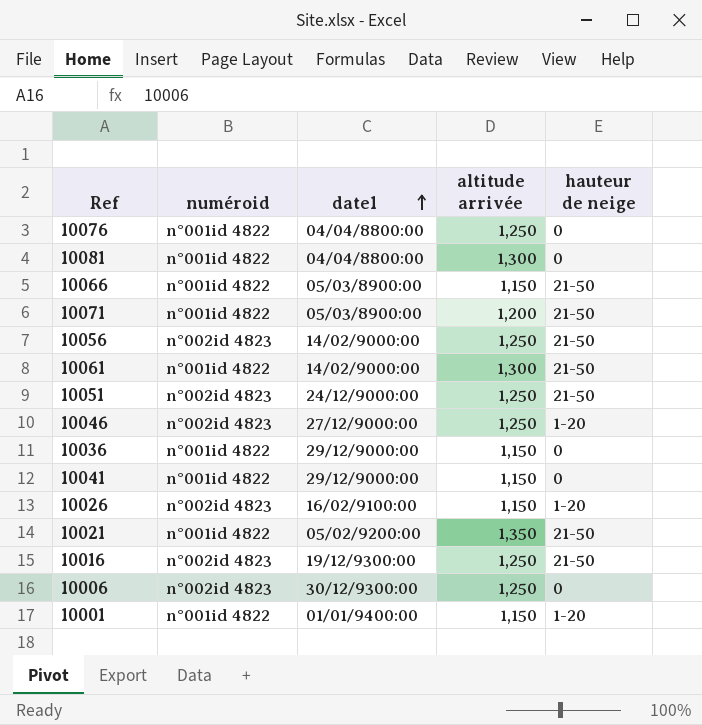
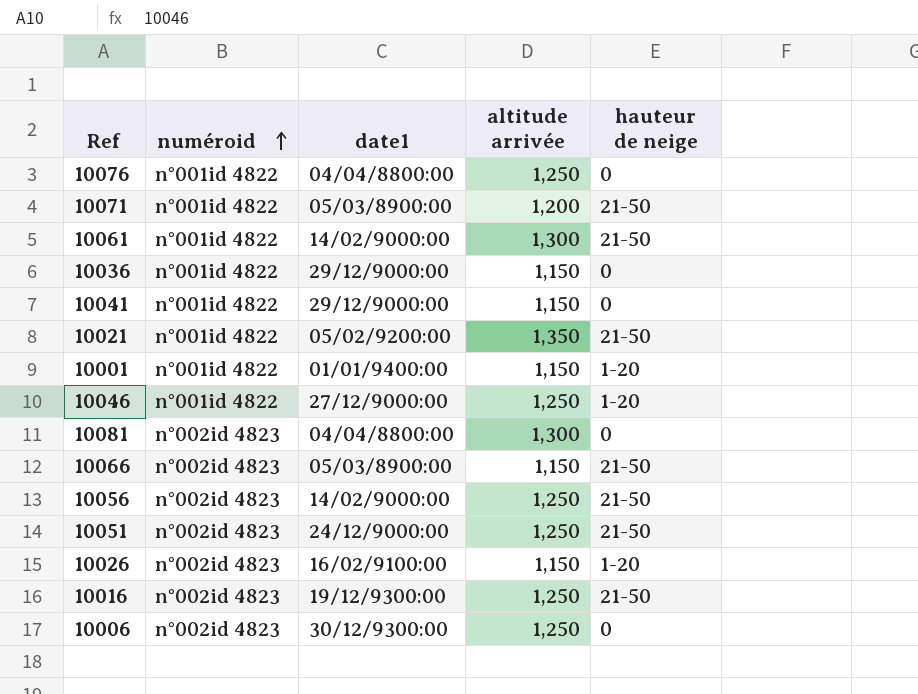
row order: date1 ascending -> numéroid ascending
10046 | numéroid: n°002id 4823 -> n°001id 4822
10081 | numéroid: n°001id 4822 -> n°002id 4823
10066 | numéroid: n°001id 4822 -> n°002id 4823

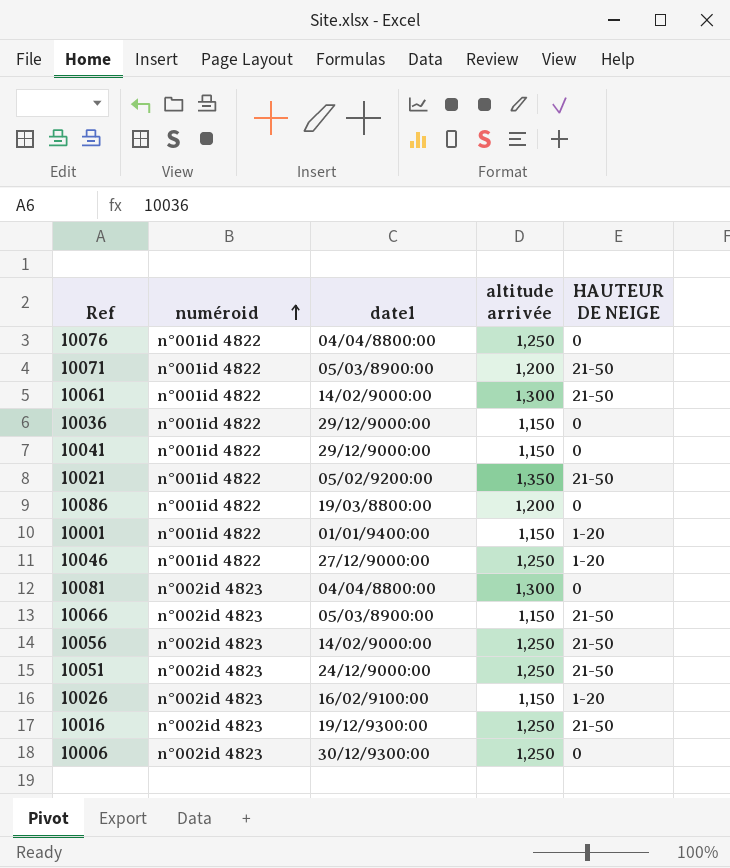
column name: hauteur de neige -> HAUTEUR DE NEIGE
row 10086: none -> n°001id 4822 | 19/03/8800:00 | 1,200 | 0

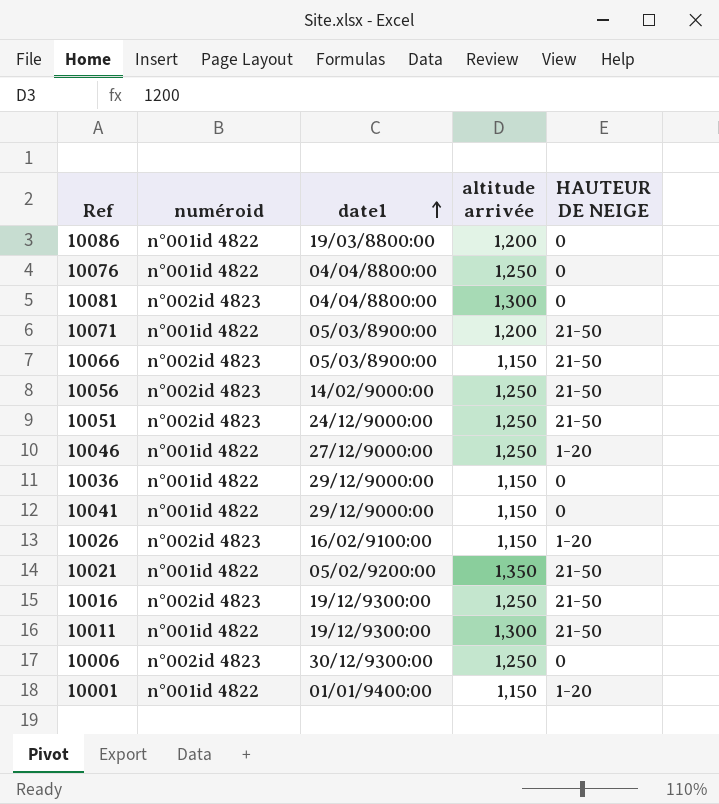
row order: numéroid ascending -> date1 ascending
row 10061: n°001id 4822 | 14/02/9000:00 | 1,300 | 21-50 -> none
row 10011: none -> n°001id 4822 | 19/12/9300:00 | 1,300 | 21-50

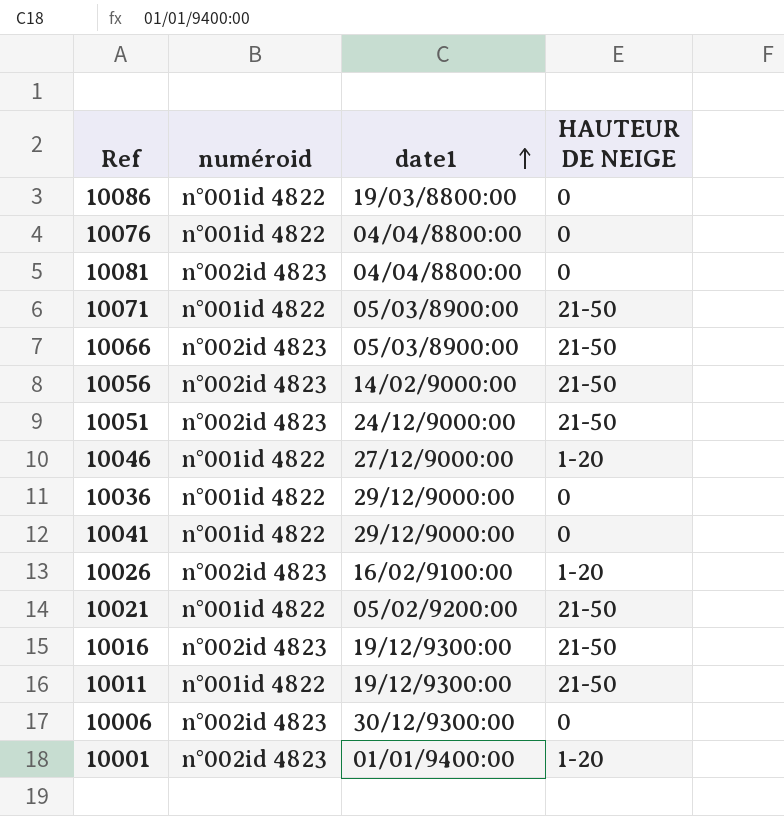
column altitude arrivée | position: 4 -> none
10001 | numéroid: n°001id 4822 -> n°002id 4823

